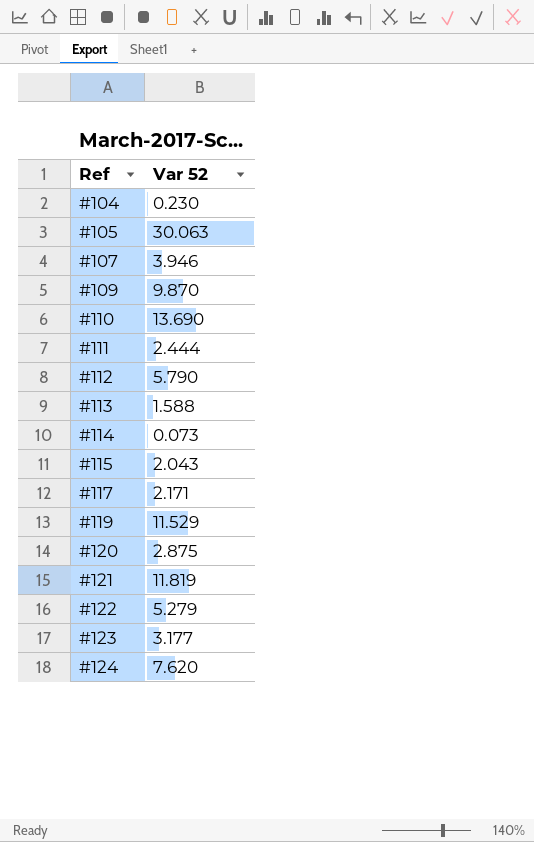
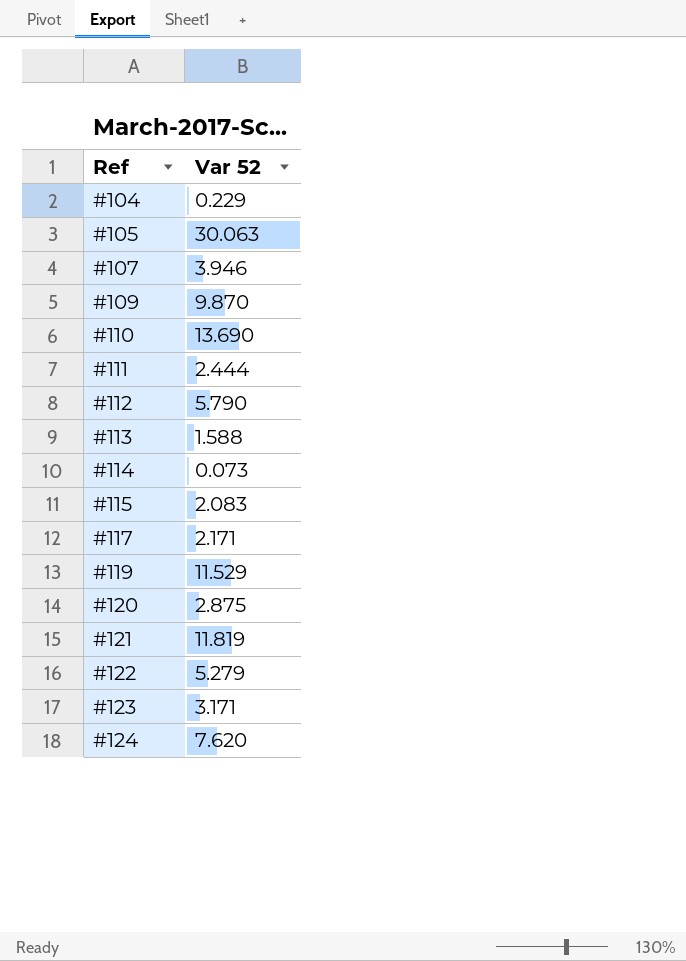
#104 | Var 52: 0.230 -> 0.229
#115 | Var 52: 2.043 -> 2.083
#123 | Var 52: 3.177 -> 3.171

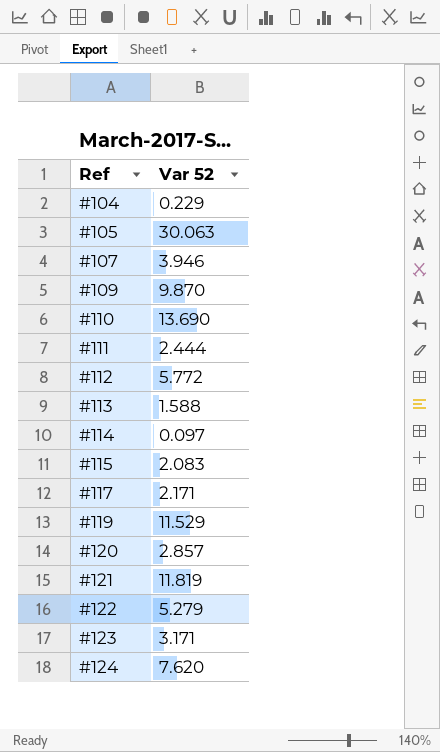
#112 | Var 52: 5.790 -> 5.772
#114 | Var 52: 0.073 -> 0.097
#120 | Var 52: 2.875 -> 2.857

